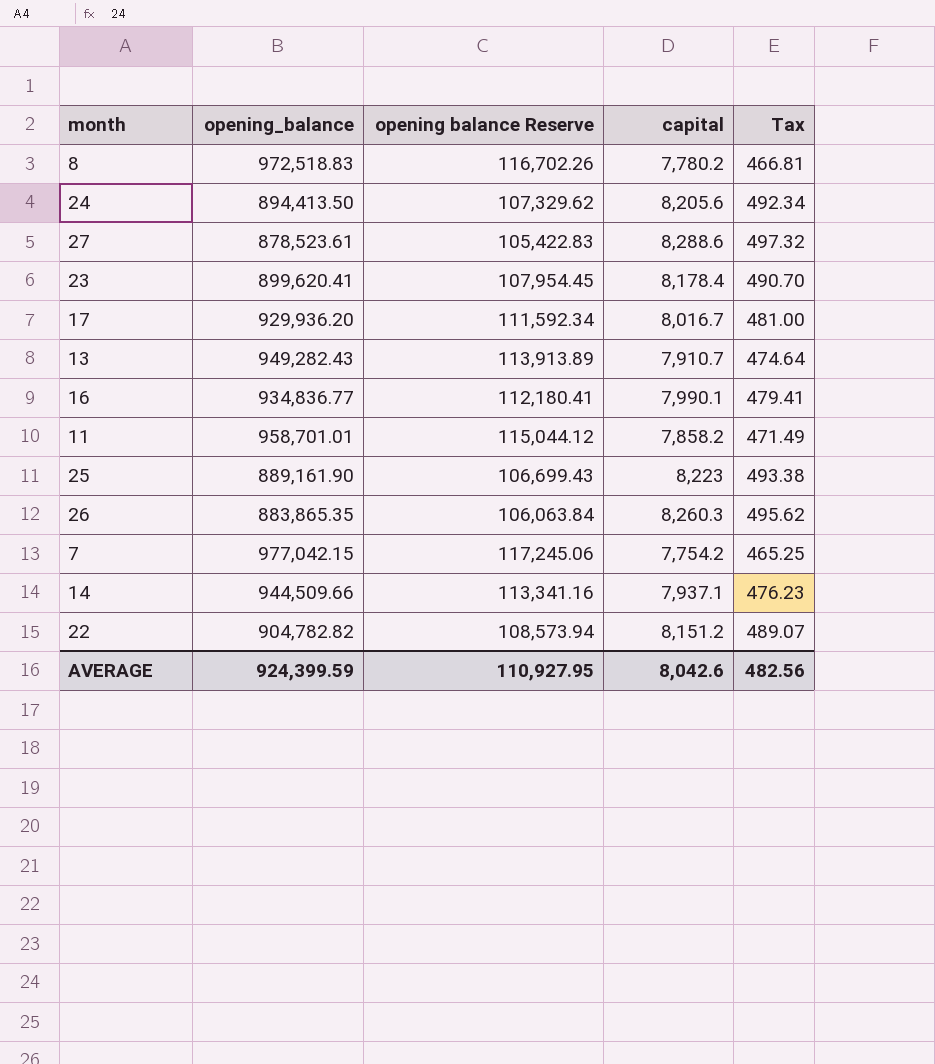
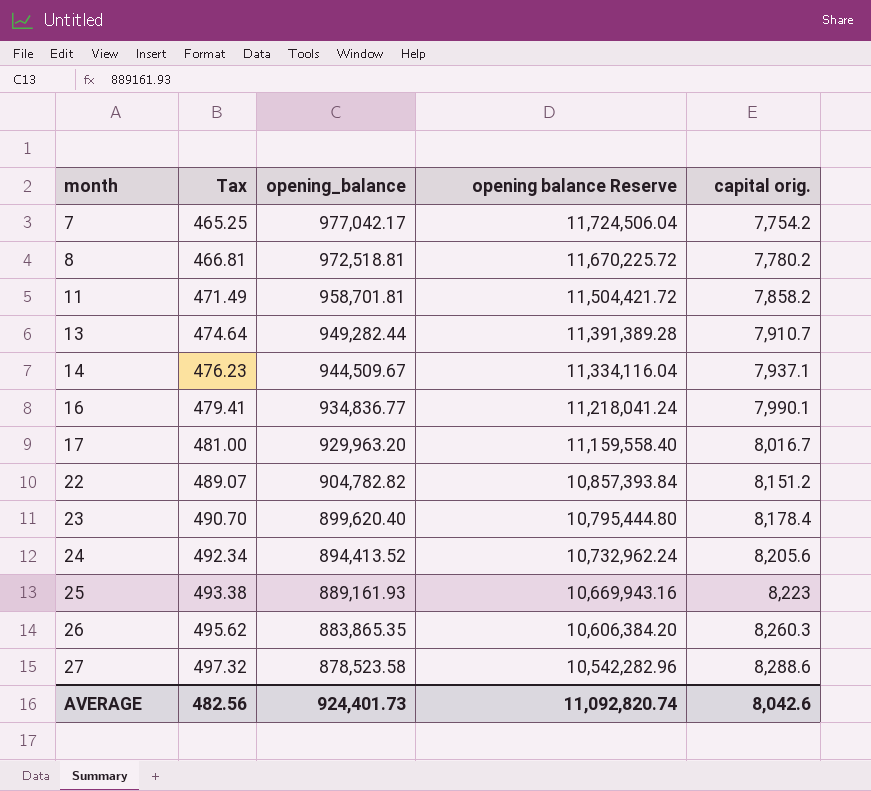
row order: none -> month ascending
column Tax | position: 5 -> 2
column opening balance Reserve | formula: [opening_balance] * 0.12 -> [opening_balance] * 12
column name: capital -> capital orig.
7 | opening_balance: 977,042.15 -> 977,042.17
8 | opening_balance: 972,518.83 -> 972,518.81
11 | opening_balance: 958,701.01 -> 958,701.81
13 | opening_balance: 949,282.43 -> 949,282.44
14 | opening_balance: 944,509.66 -> 944,509.67
17 | opening_balance: 929,936.20 -> 929,963.20
23 | opening_balance: 899,620.41 -> 899,620.40
24 | opening_balance: 894,413.50 -> 894,413.52
25 | opening_balance: 889,161.90 -> 889,161.93
27 | opening_balance: 878,523.61 -> 878,523.58
AVERAGE | opening_balance: 924,399.59 -> 924,401.73
AVERAGE | opening balance Reserve: 110,927.95 -> 11,092,820.74

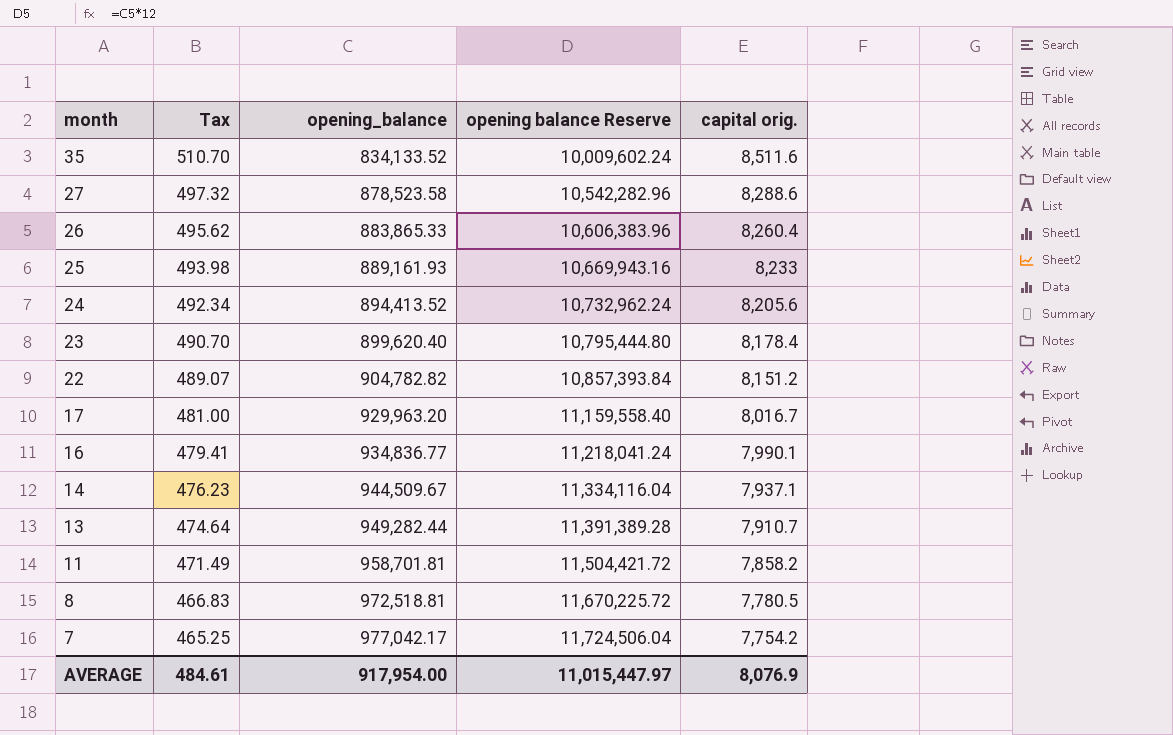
row order: month ascending -> month descending
row 35: none -> 510.70 | 834,133.52 | 10,009,602.24 | 8,511.6
26 | opening_balance: 883,865.35 -> 883,865.33
26 | opening balance Reserve: 10,606,384.20 -> 10,606,383.96
26 | capital orig.: 8,260.3 -> 8,260.4
25 | Tax: 493.38 -> 493.98
25 | capital orig.: 8,223 -> 8,233
8 | Tax: 466.81 -> 466.83
8 | capital orig.: 7,780.2 -> 7,780.5
AVERAGE | Tax: 482.56 -> 484.61
AVERAGE | opening_balance: 924,401.73 -> 917,954.00
AVERAGE | opening balance Reserve: 11,092,820.74 -> 11,015,447.97
AVERAGE | capital orig.: 8,042.6 -> 8,076.9

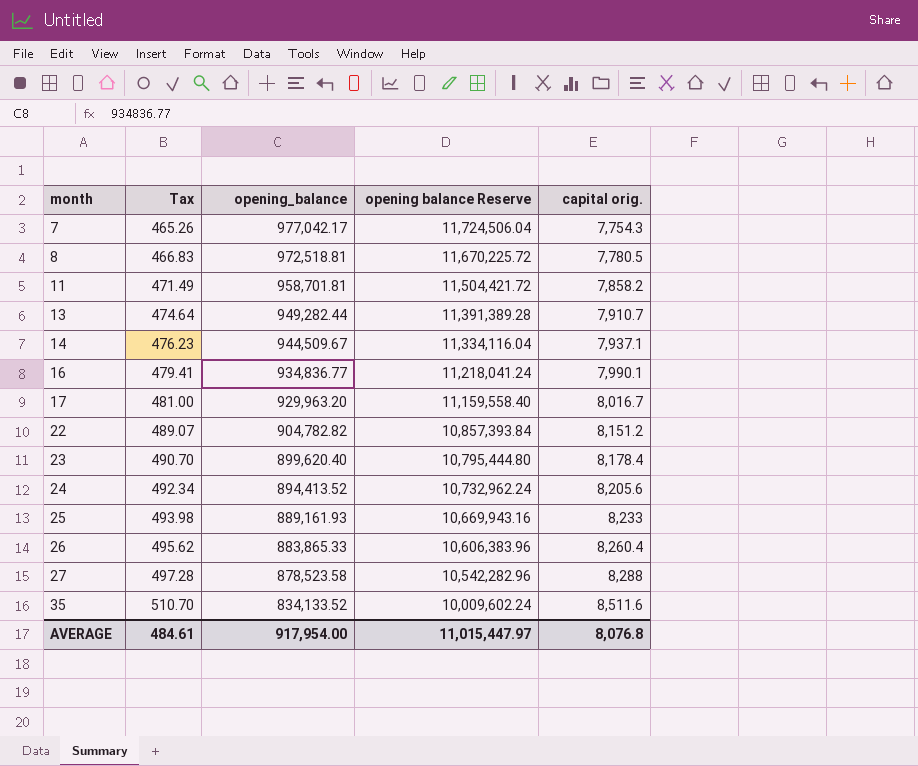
row order: month descending -> month ascending
7 | Tax: 465.25 -> 465.26
7 | capital orig.: 7,754.2 -> 7,754.3
27 | Tax: 497.32 -> 497.28
27 | capital orig.: 8,288.6 -> 8,288
AVERAGE | capital orig.: 8,076.9 -> 8,076.8

